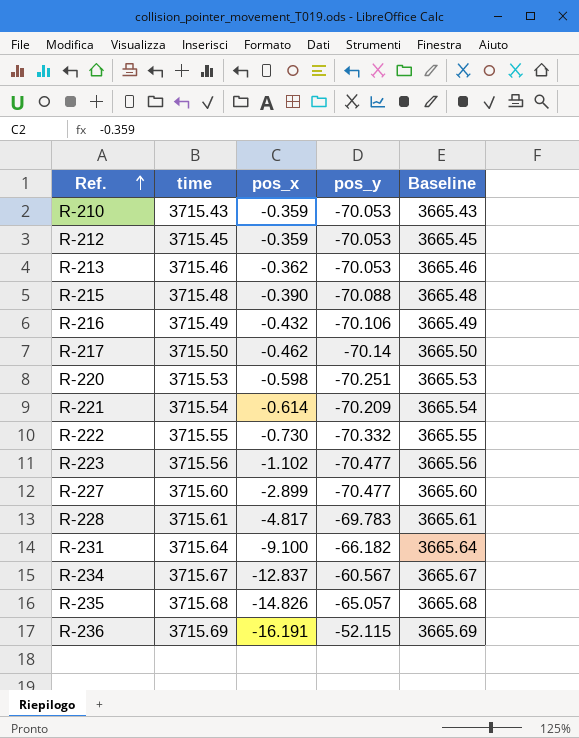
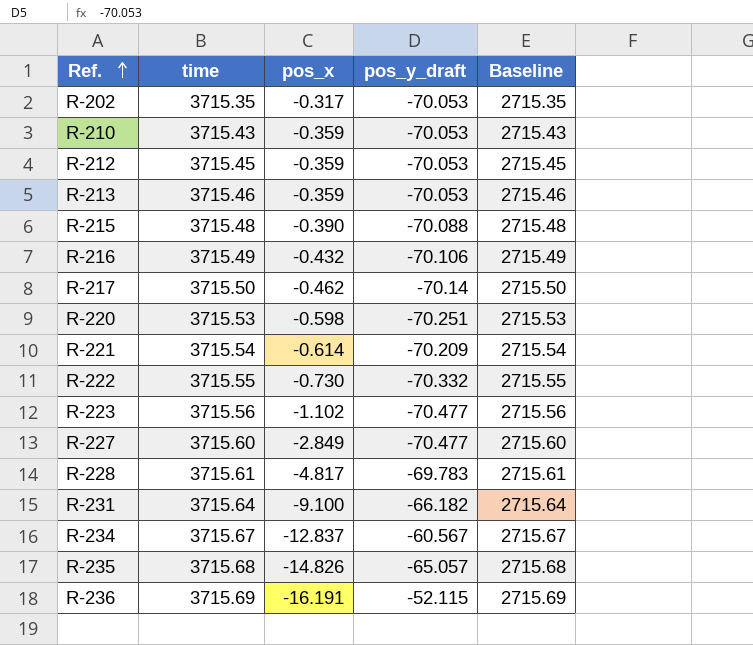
column name: pos_y -> pos_y_draft
column Baseline | formula: [time] - 50 -> [time] - 1000
row R-202: none -> 3715.35 | -0.317 | -70.053 | 2715.35
R-213 | pos_x: -0.362 -> -0.359
R-227 | pos_x: -2.899 -> -2.849

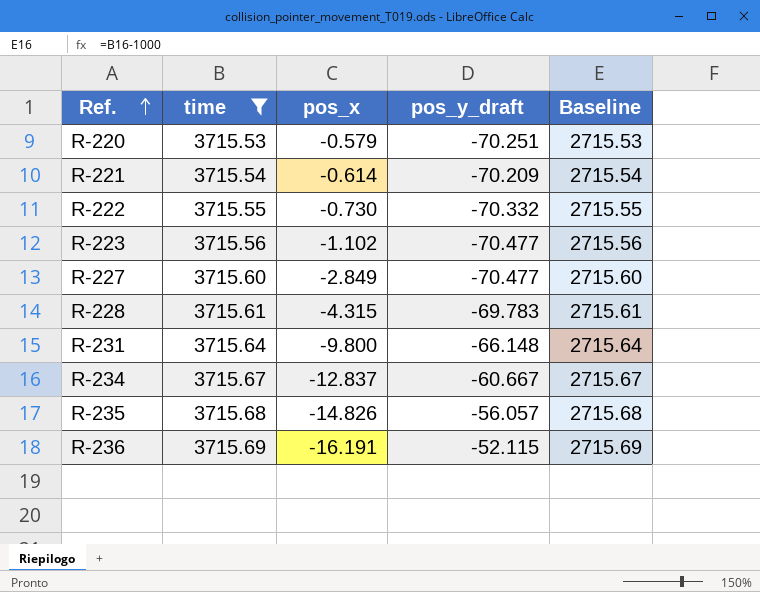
filter: none -> time >= 3715.53
R-220 | pos_x: -0.598 -> -0.579
R-228 | pos_x: -4.817 -> -4.315
R-231 | pos_x: -9.100 -> -9.800
R-231 | pos_y_draft: -66.182 -> -66.148
R-234 | pos_y_draft: -60.567 -> -60.667
R-235 | pos_y_draft: -65.057 -> -56.057

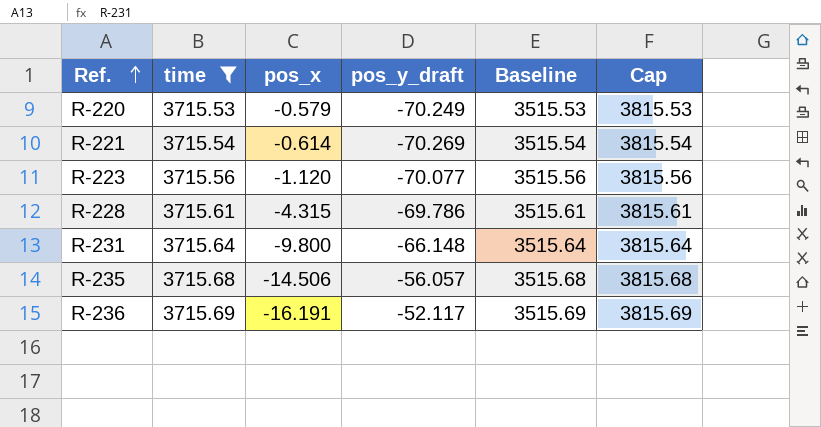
column Baseline | formula: [time] - 1000 -> [time] - 200
column Cap | formula: none -> [time] + 100
row R-222: 3715.55 | -0.730 | -70.332 | 2715.55 -> none
row R-227: 3715.60 | -2.849 | -70.477 | 2715.60 -> none
row R-234: 3715.67 | -12.837 | -60.667 | 2715.67 -> none
R-220 | pos_y_draft: -70.251 -> -70.249
R-221 | pos_y_draft: -70.209 -> -70.269
R-223 | pos_x: -1.102 -> -1.120
R-223 | pos_y_draft: -70.477 -> -70.077
R-228 | pos_y_draft: -69.783 -> -69.786
R-235 | pos_x: -14.826 -> -14.506
R-236 | pos_y_draft: -52.115 -> -52.117

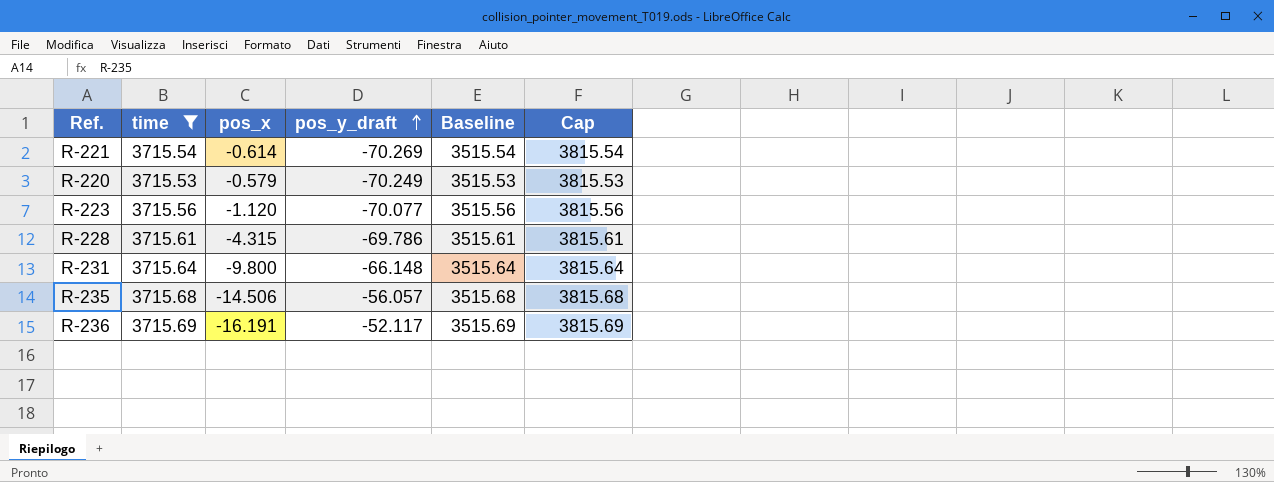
row order: Ref. ascending -> pos_y_draft ascending

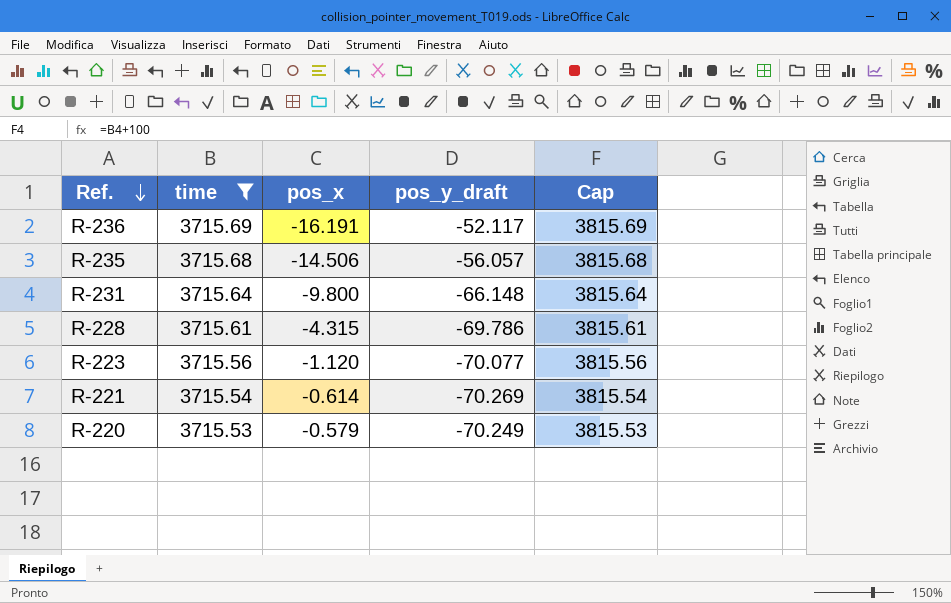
row order: pos_y_draft ascending -> Ref. descending
column Baseline | formula: [time] - 200 -> none

